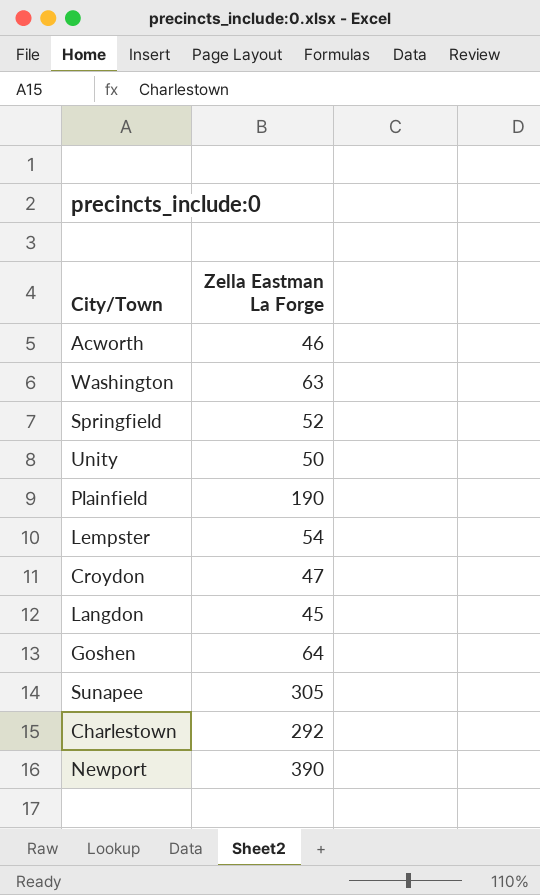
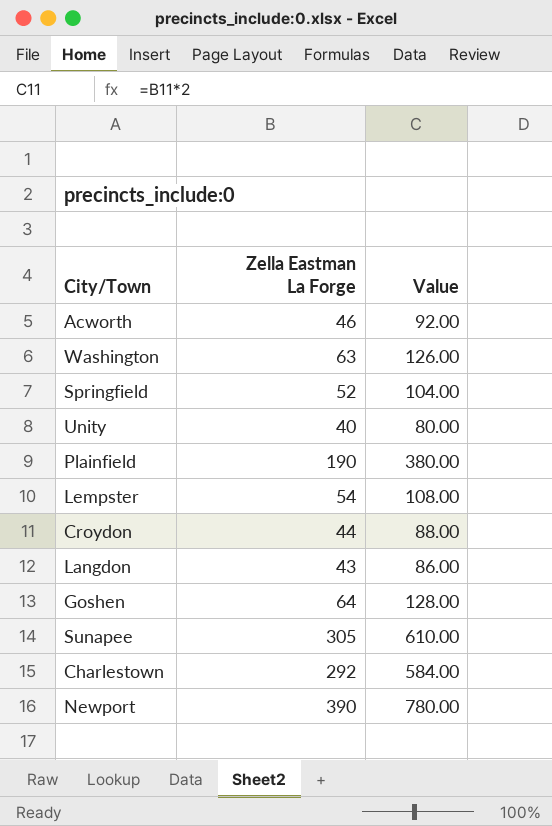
column Value | formula: none -> [Zella Eastman La Forge] * 2
Unity | Zella Eastman La Forge: 50 -> 40
Croydon | Zella Eastman La Forge: 47 -> 44
Langdon | Zella Eastman La Forge: 45 -> 43

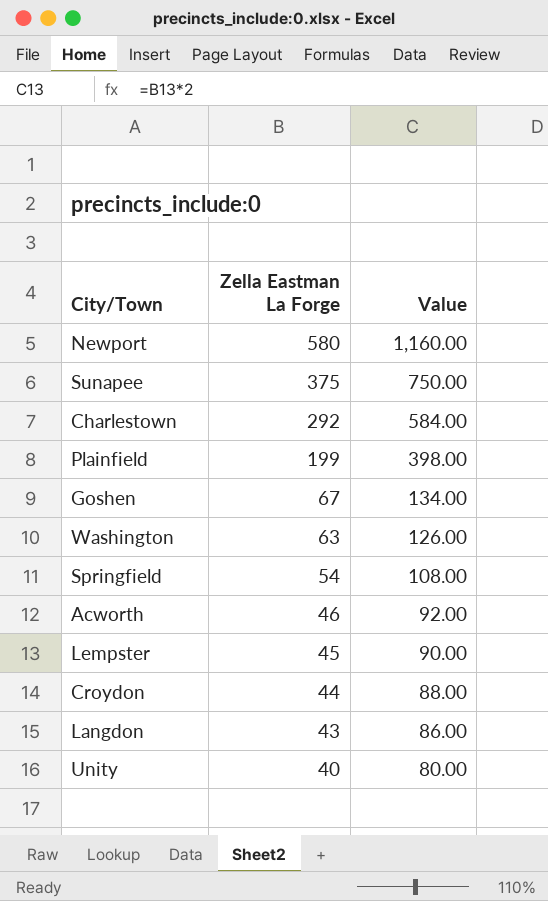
row order: none -> Zella Eastman La Forge descending
Newport | Zella Eastman La Forge: 390 -> 580
Newport | Value: 780.00 -> 1,160.00
Sunapee | Zella Eastman La Forge: 305 -> 375
Sunapee | Value: 610.00 -> 750.00
Plainfield | Zella Eastman La Forge: 190 -> 199
Plainfield | Value: 380.00 -> 398.00
Goshen | Zella Eastman La Forge: 64 -> 67
Goshen | Value: 128.00 -> 134.00
Springfield | Zella Eastman La Forge: 52 -> 54
Springfield | Value: 104.00 -> 108.00
Lempster | Zella Eastman La Forge: 54 -> 45
Lempster | Value: 108.00 -> 90.00

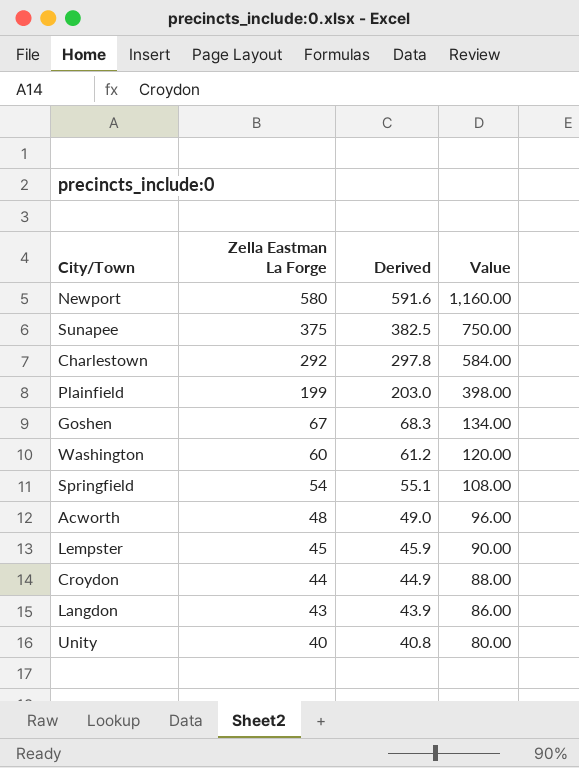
column Derived | formula: none -> [Zella Eastman La Forge] * 1.02
Washington | Zella Eastman La Forge: 63 -> 60
Washington | Value: 126.00 -> 120.00
Acworth | Zella Eastman La Forge: 46 -> 48
Acworth | Value: 92.00 -> 96.00

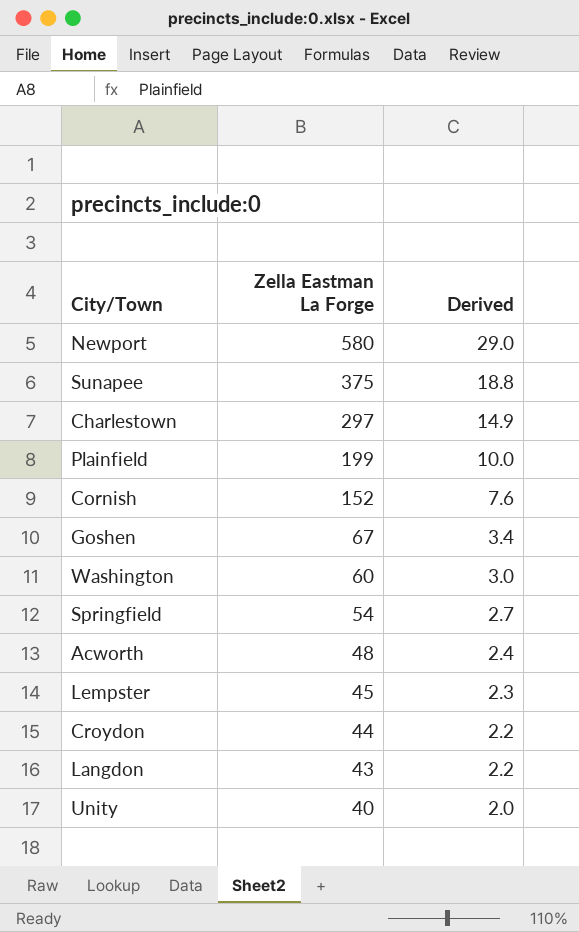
column Value | formula: [Zella Eastman La Forge] * 2 -> none
column Derived | formula: [Zella Eastman La Forge] * 1.02 -> [Zella Eastman La Forge] * 0.05
Charlestown | Zella Eastman La Forge: 292 -> 297
row Cornish: none -> 152 | 7.6

